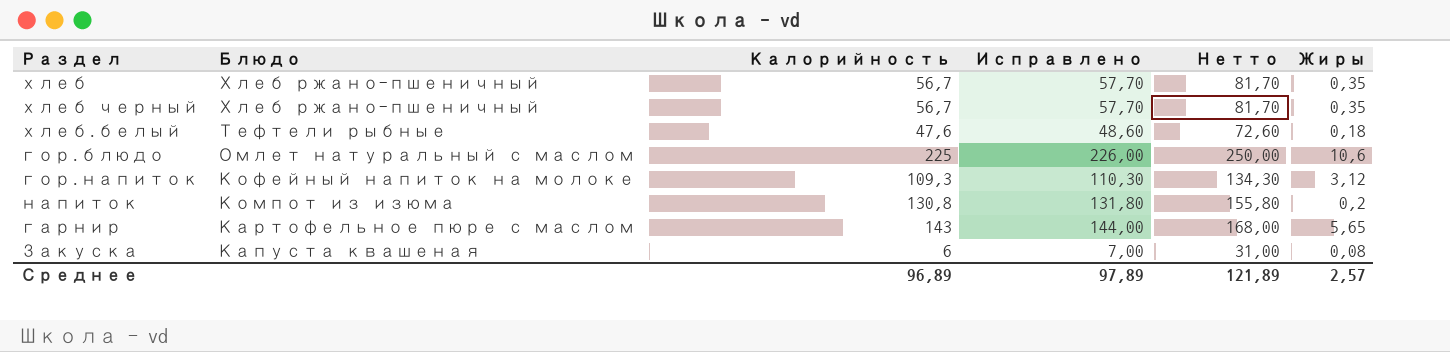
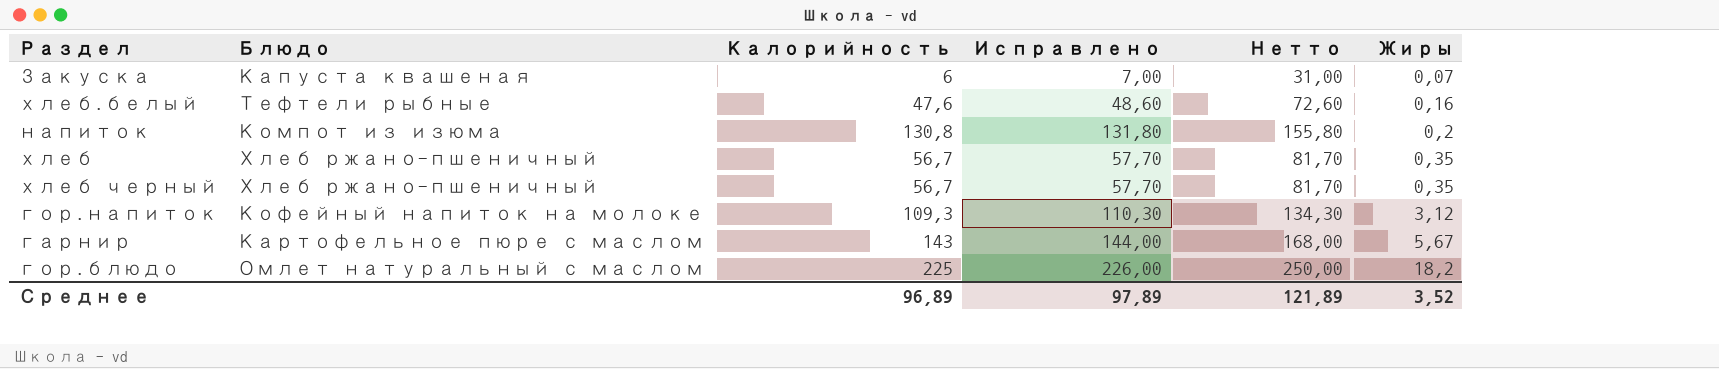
row order: Блюдо descending -> Жиры ascending
Закуска | Жиры: 0,08 -> 0,07
хлеб.белый | Жиры: 0,18 -> 0,16
гарнир | Жиры: 5,65 -> 5,67
гор.блюдо | Жиры: 10,6 -> 18,2
Среднее | Жиры: 2,57 -> 3,52

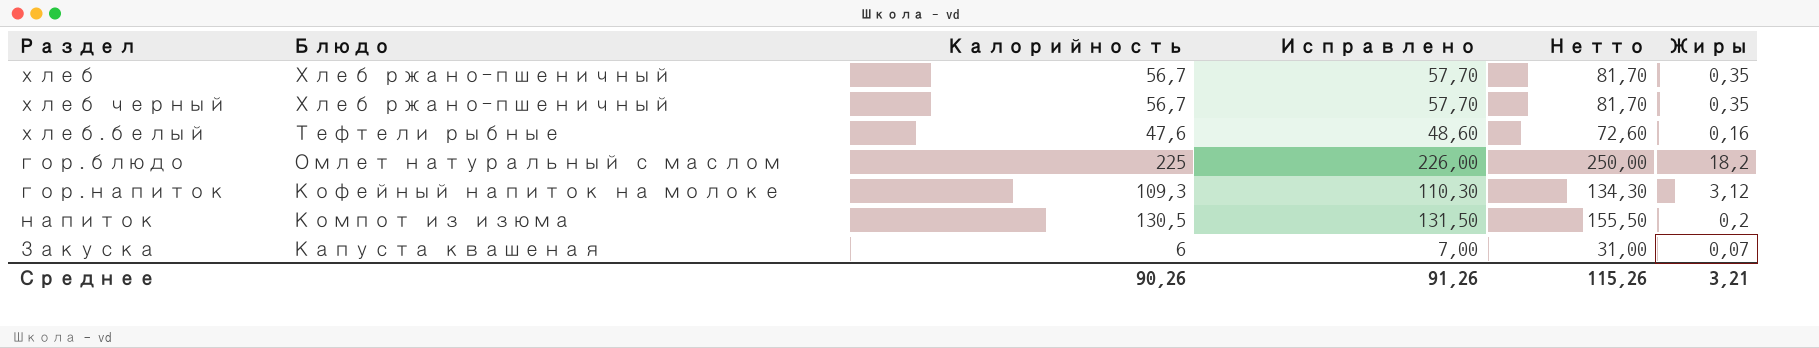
row order: Жиры ascending -> Блюдо descending
row гарнир: Картофельное пюре с маслом | 143 | 144,00 | 168,00 | 5,67 -> none
напиток | Калорийность: 130,8 -> 130,5
напиток | Исправлено: 131,80 -> 131,50
напиток | Нетто: 155,80 -> 155,50
Среднее | Калорийность: 96,89 -> 90,26
Среднее | Исправлено: 97,89 -> 91,26
Среднее | Нетто: 121,89 -> 115,26
Среднее | Жиры: 3,52 -> 3,21

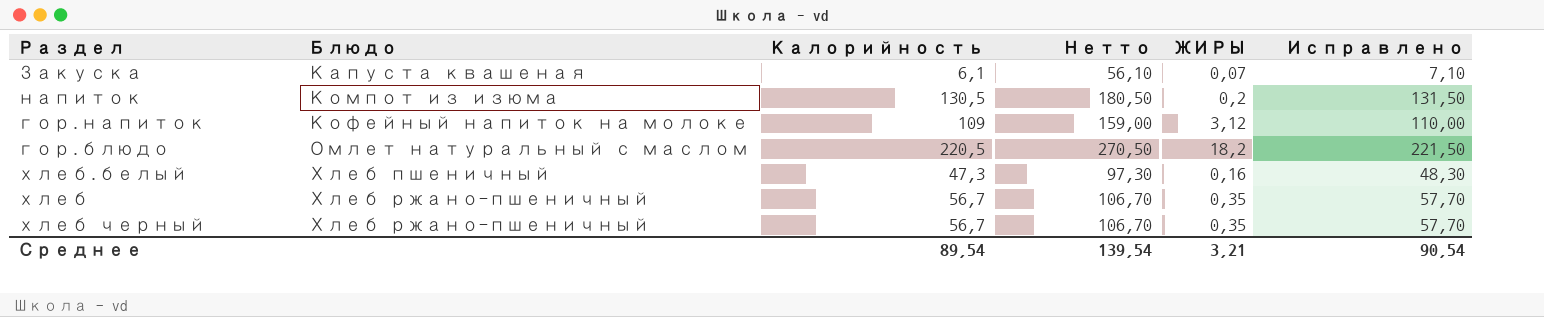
row order: Блюдо descending -> Блюдо ascending
column Нетто | formula: [Калорийность] + 25 -> [Калорийность] + 50
column name: Жиры -> ЖИРЫ
column Исправлено | position: 4 -> 6
Закуска | Калорийность: 6 -> 6,1
Закуска | Исправлено: 7,00 -> 7,10
гор.напиток | Калорийность: 109,3 -> 109
гор.напиток | Исправлено: 110,30 -> 110,00
гор.блюдо | Калорийность: 225 -> 220,5
гор.блюдо | Исправлено: 226,00 -> 221,50
хлеб.белый | Блюдо: Тефтели рыбные -> Хлеб пшеничный
хлеб.белый | Калорийность: 47,6 -> 47,3
хлеб.белый | Исправлено: 48,60 -> 48,30
Среднее | Калорийность: 90,26 -> 89,54
Среднее | Нетто: 115,26 -> 139,54
Среднее | Исправлено: 91,26 -> 90,54

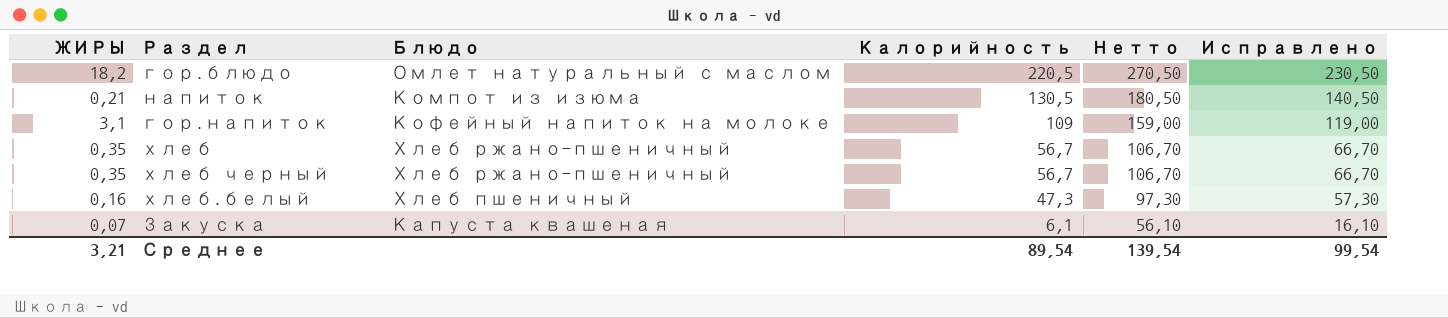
row order: Блюдо ascending -> Калорийность descending
column ЖИРЫ | position: 5 -> 1
column Исправлено | formula: [Калорийность] + 1 -> [Калорийность] + 10
напиток | ЖИРЫ: 0,2 -> 0,21
гор.напиток | ЖИРЫ: 3,12 -> 3,1
Среднее | Исправлено: 90,54 -> 99,54

